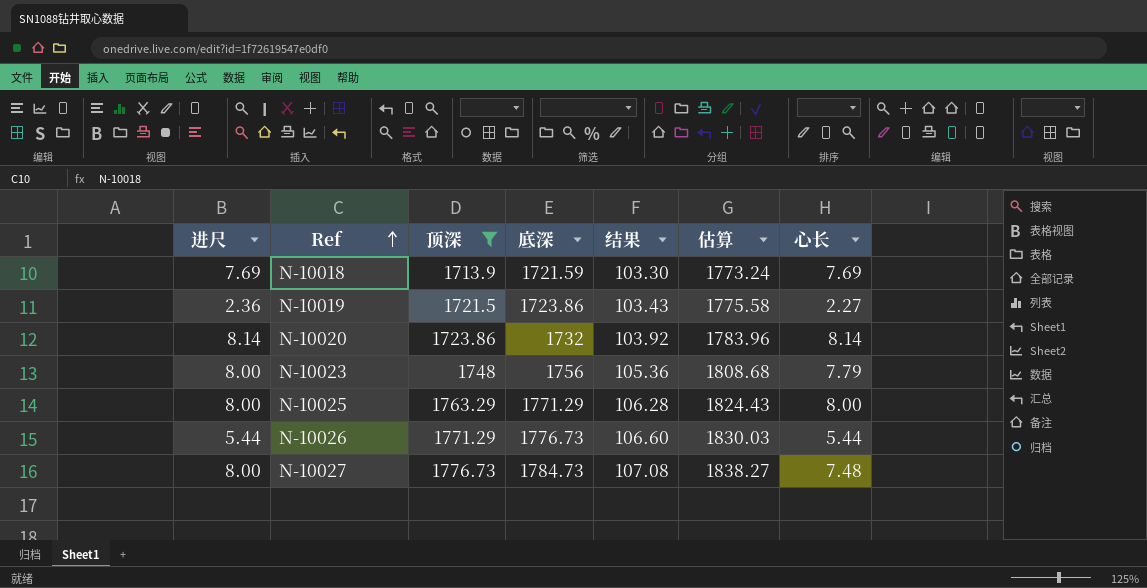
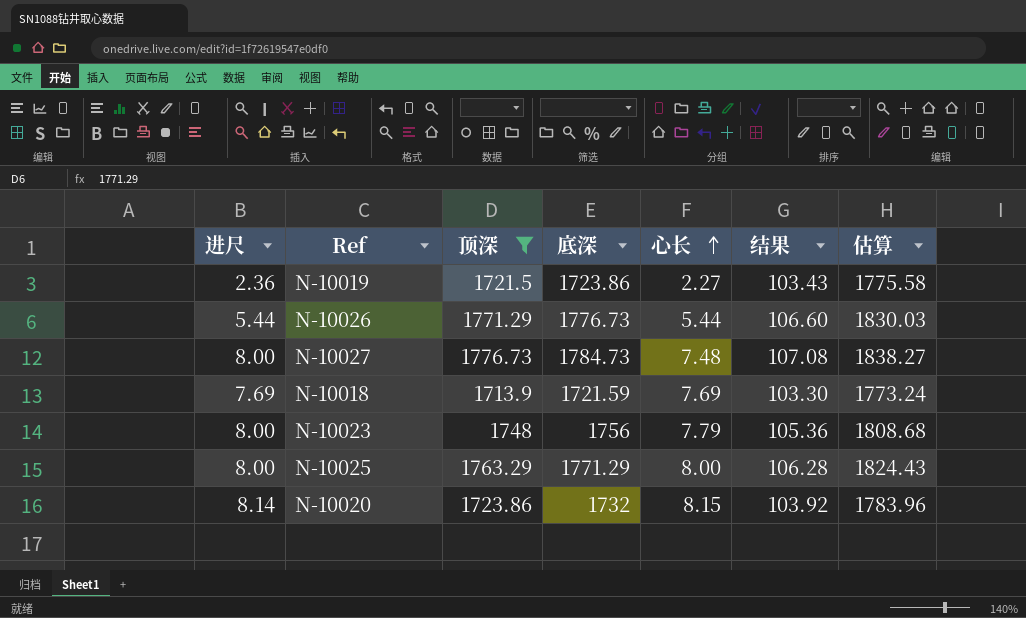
row order: Ref ascending -> 心长 ascending
column 心长 | position: 7 -> 5
N-10020 | 心长: 8.14 -> 8.15

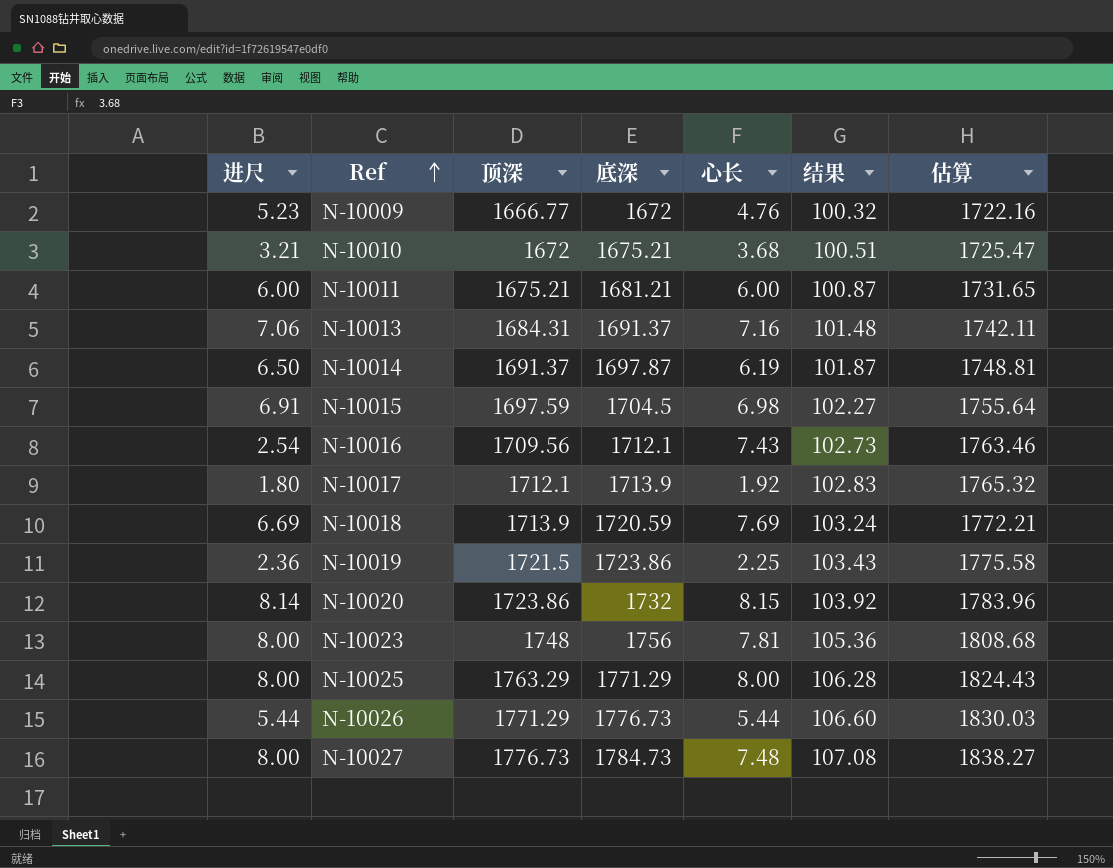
filter: 顶深 >= 1713.9 -> none
row order: 心长 ascending -> Ref ascending
N-10018 | 进尺: 7.69 -> 6.69
N-10018 | 底深: 1721.59 -> 1720.59
N-10018 | 结果: 103.30 -> 103.24
N-10018 | 估算: 1773.24 -> 1772.21
N-10019 | 心长: 2.27 -> 2.25
N-10023 | 心长: 7.79 -> 7.81

